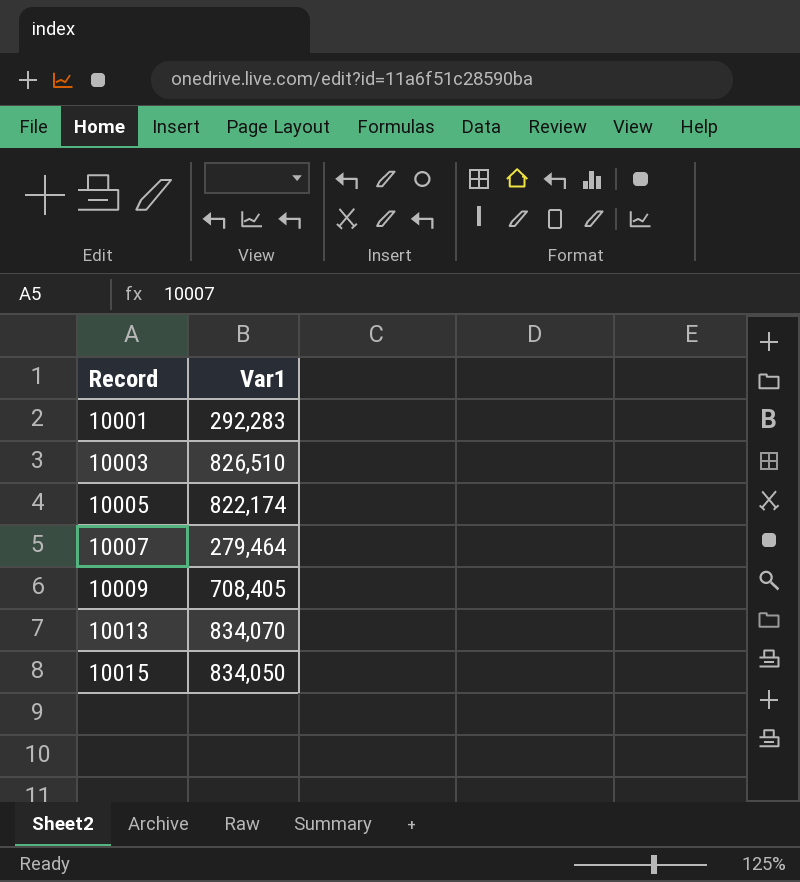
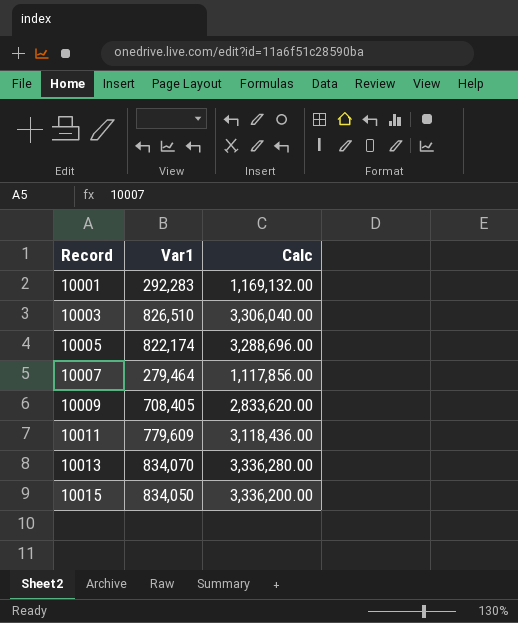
column Calc | formula: none -> [Var1] * 4
row 10011: none -> 779,609 | 3,118,436.00

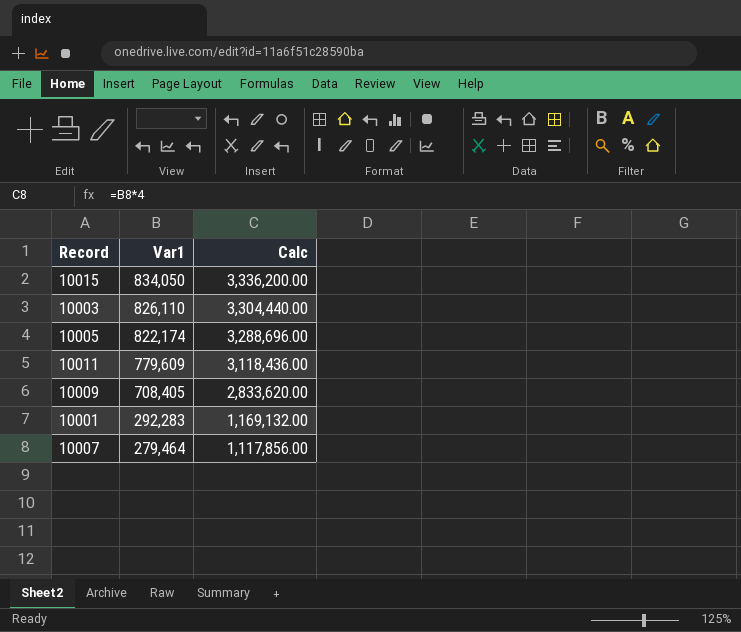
row order: Record ascending -> Var1 descending
row 10013: 834,070 | 3,336,280.00 -> none
10003 | Var1: 826,510 -> 826,110
10003 | Calc: 3,306,040.00 -> 3,304,440.00

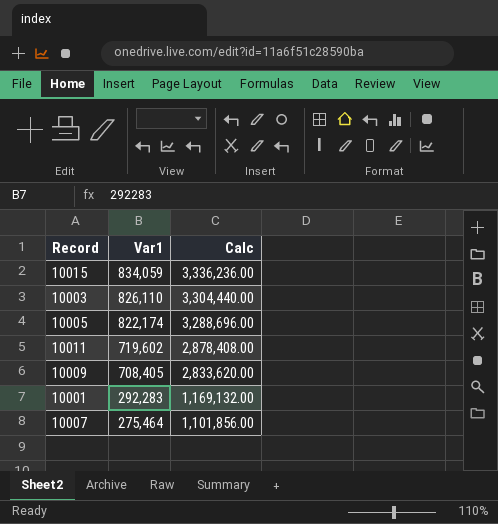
10015 | Var1: 834,050 -> 834,059
10015 | Calc: 3,336,200.00 -> 3,336,236.00
10011 | Var1: 779,609 -> 719,602
10011 | Calc: 3,118,436.00 -> 2,878,408.00
10007 | Var1: 279,464 -> 275,464
10007 | Calc: 1,117,856.00 -> 1,101,856.00

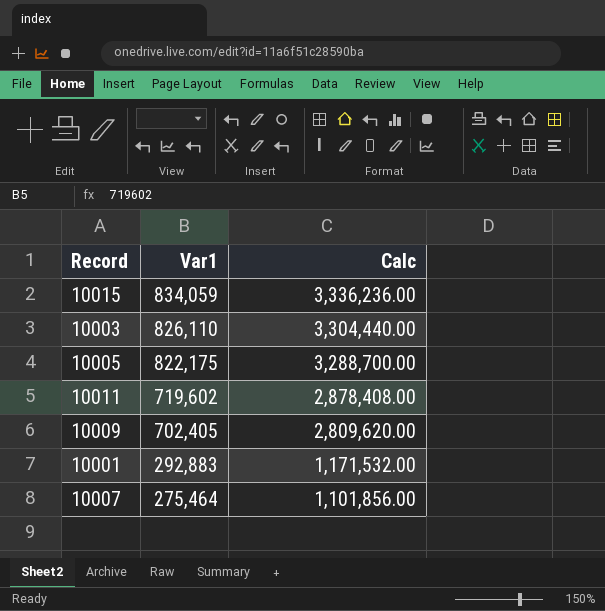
10005 | Var1: 822,174 -> 822,175
10005 | Calc: 3,288,696.00 -> 3,288,700.00
10009 | Var1: 708,405 -> 702,405
10009 | Calc: 2,833,620.00 -> 2,809,620.00
10001 | Var1: 292,283 -> 292,883
10001 | Calc: 1,169,132.00 -> 1,171,532.00

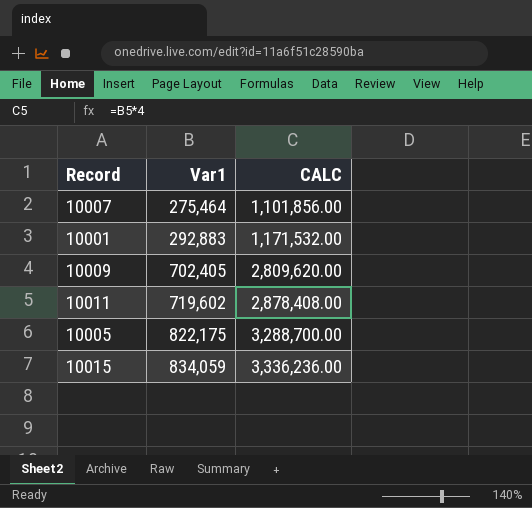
row order: Var1 descending -> Var1 ascending
column name: Calc -> CALC
row 10003: 826,110 | 3,304,440.00 -> none

